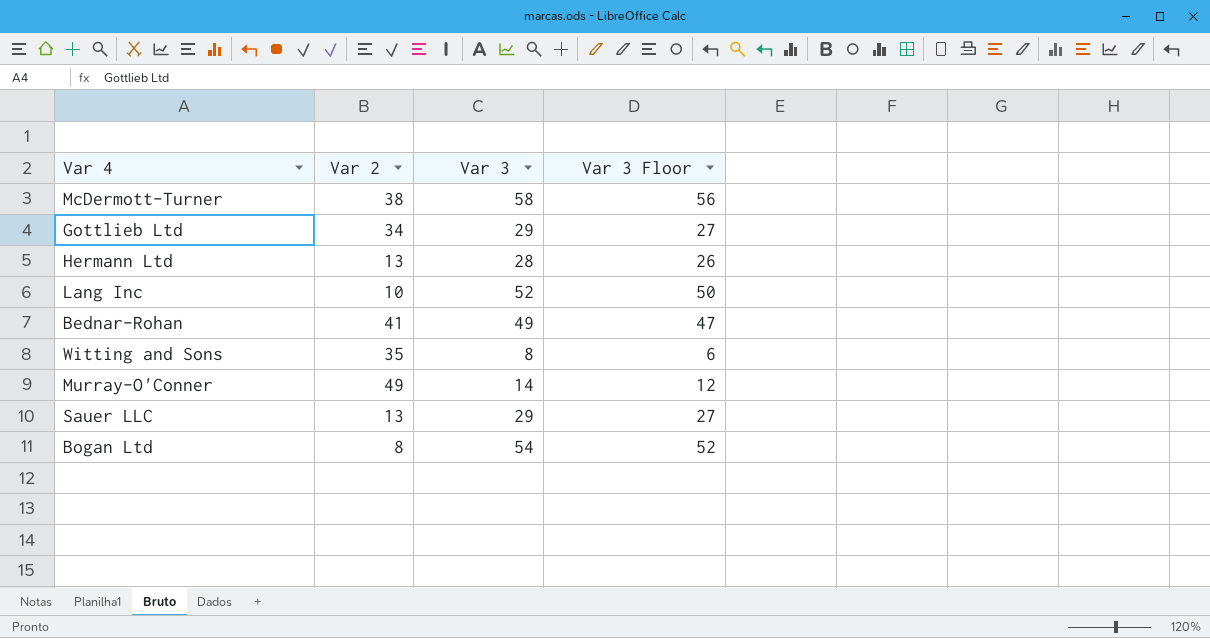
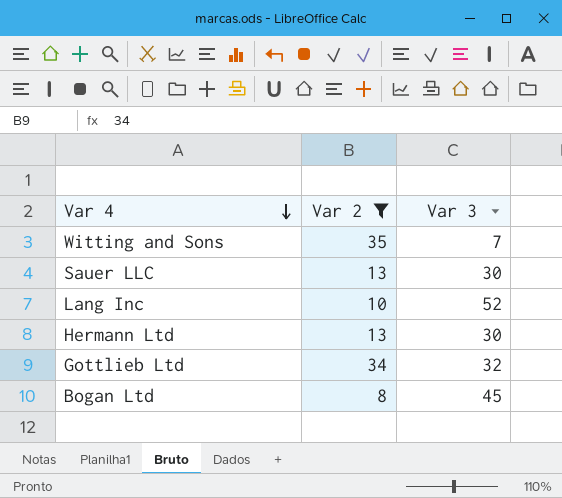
filter: none -> Var 2 <= 35
row order: none -> Var 4 descending
column Var 3 Floor | formula: [Var 3] - 2 -> none
Witting and Sons | Var 3: 8 -> 7
Sauer LLC | Var 3: 29 -> 30
Hermann Ltd | Var 3: 28 -> 30
Gottlieb Ltd | Var 3: 29 -> 32
Bogan Ltd | Var 3: 54 -> 45

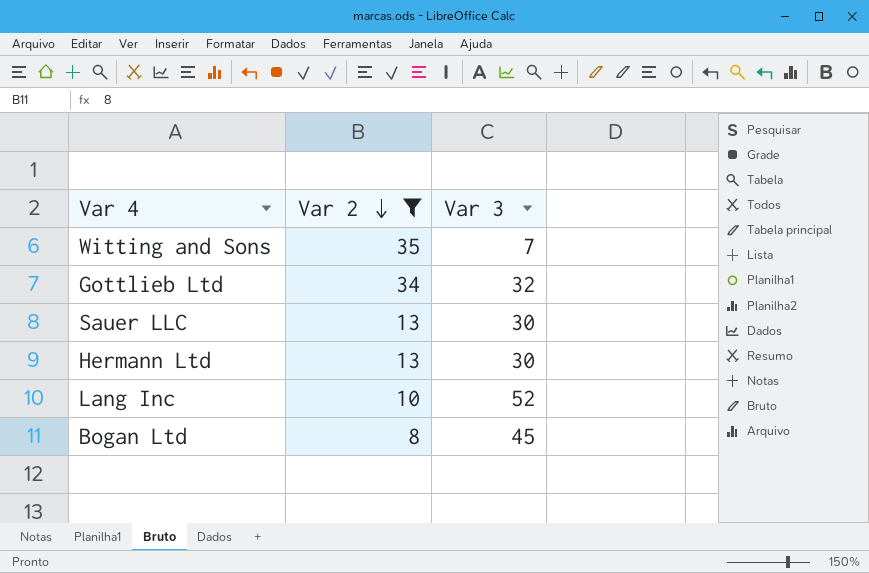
row order: Var 4 descending -> Var 2 descending

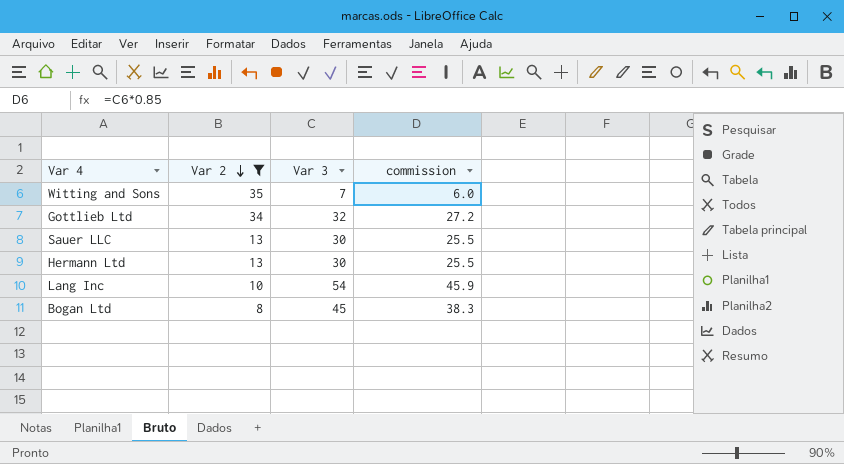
column commission | formula: none -> [Var 3] * 0.85
Lang Inc | Var 3: 52 -> 54

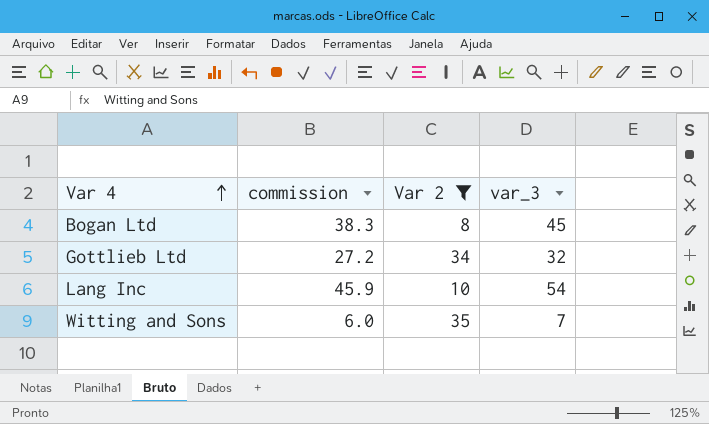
row order: Var 2 descending -> Var 4 ascending
column commission | position: 4 -> 2
column name: Var 3 -> var_3
row Sauer LLC: 13 | 30 | 25.5 -> none
row Hermann Ltd: 13 | 30 | 25.5 -> none

